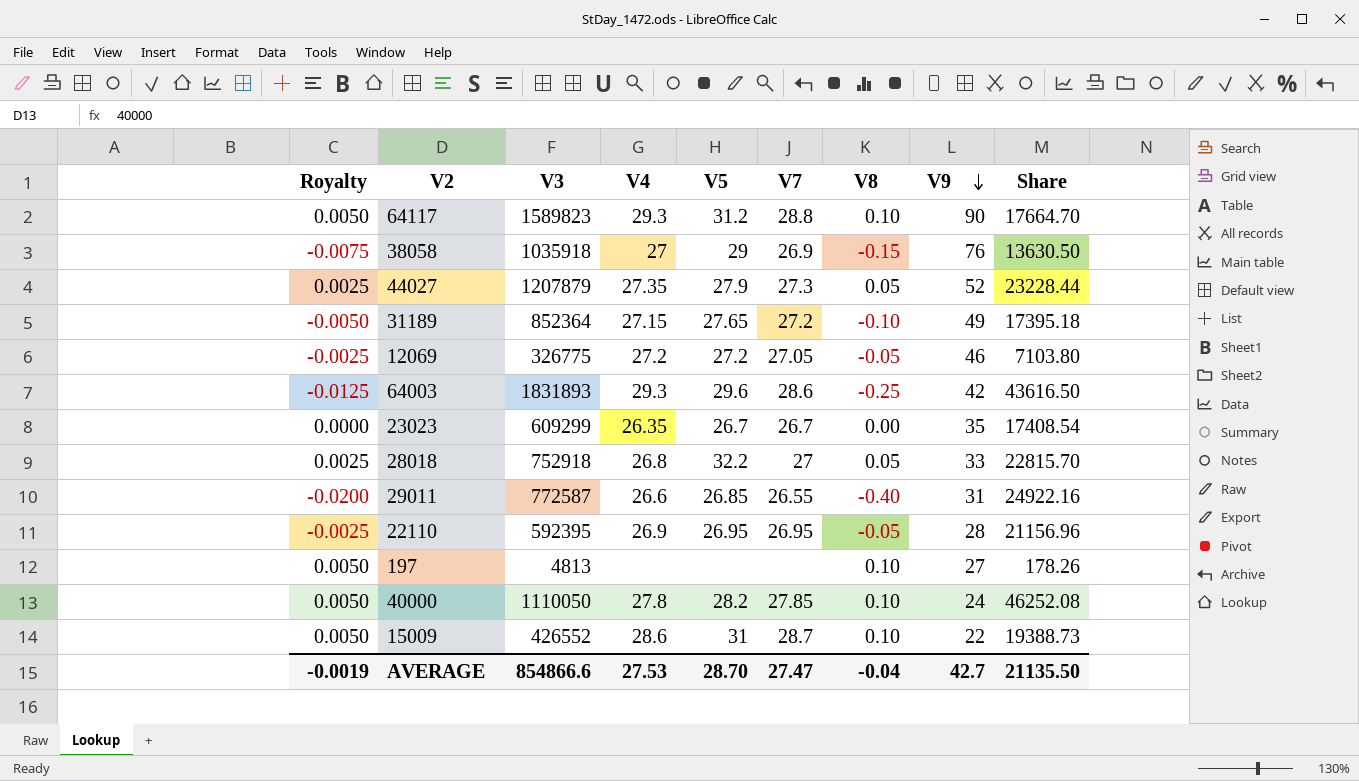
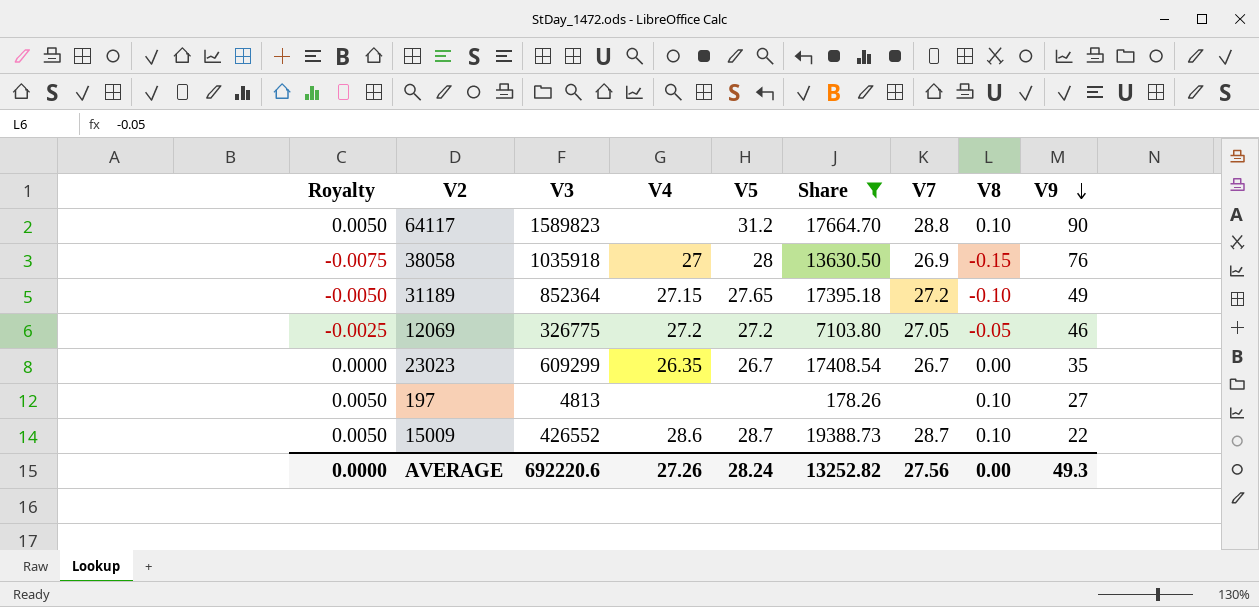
filter: none -> Share <= 19388.73
column Share | position: 9 -> 6
64117 | V4: 29.3 -> none
38058 | V5: 29 -> 28
15009 | V5: 31 -> 28.7
AVERAGE | Royalty: -0.0019 -> 0.0000
AVERAGE | V3: 854866.6 -> 692220.6
AVERAGE | V4: 27.53 -> 27.26
AVERAGE | V5: 28.70 -> 28.24
AVERAGE | Share: 21135.50 -> 13252.82
AVERAGE | V7: 27.47 -> 27.56
AVERAGE | V8: -0.04 -> 0.00
AVERAGE | V9: 42.7 -> 49.3

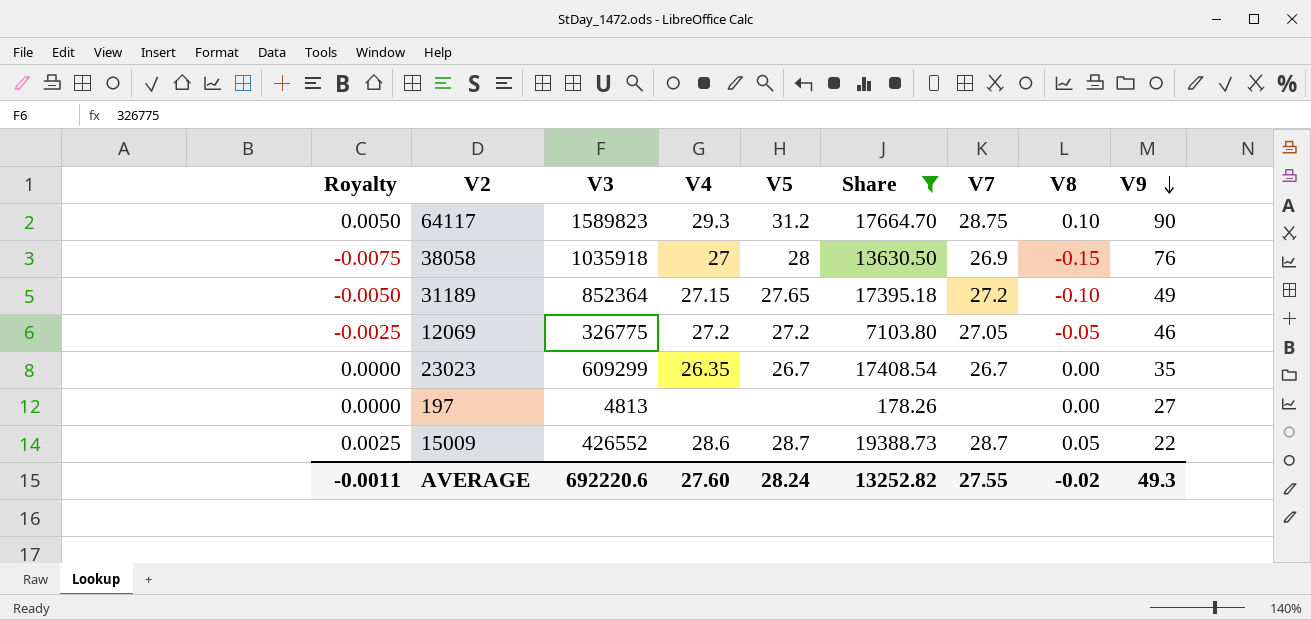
64117 | V4: none -> 29.3
64117 | V7: 28.8 -> 28.75
197 | Royalty: 0.0050 -> 0.0000
197 | V8: 0.10 -> 0.00
15009 | Royalty: 0.0050 -> 0.0025
15009 | V8: 0.10 -> 0.05
AVERAGE | Royalty: 0.0000 -> -0.0011
AVERAGE | V4: 27.26 -> 27.60
AVERAGE | V7: 27.56 -> 27.55
AVERAGE | V8: 0.00 -> -0.02

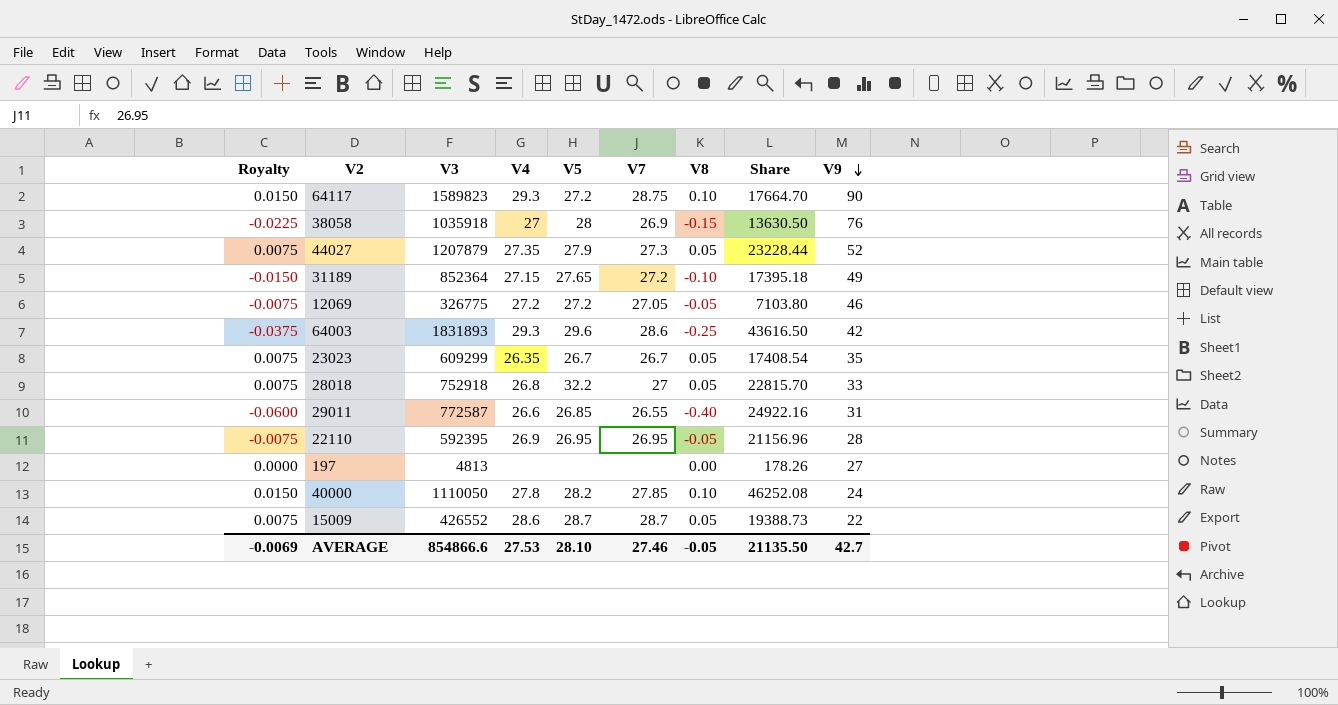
filter: Share <= 19388.73 -> none
column Royalty | formula: [V8] * 0.05 -> [V8] * 0.15
column Share | position: 6 -> 8
64117 | V5: 31.2 -> 27.2
23023 | V8: 0.00 -> 0.05
AVERAGE | Royalty: -0.0011 -> -0.0069
AVERAGE | V3: 692220.6 -> 854866.6
AVERAGE | V4: 27.60 -> 27.53
AVERAGE | V5: 28.24 -> 28.10
AVERAGE | V7: 27.55 -> 27.46
AVERAGE | V8: -0.02 -> -0.05
AVERAGE | Share: 13252.82 -> 21135.50
AVERAGE | V9: 49.3 -> 42.7

